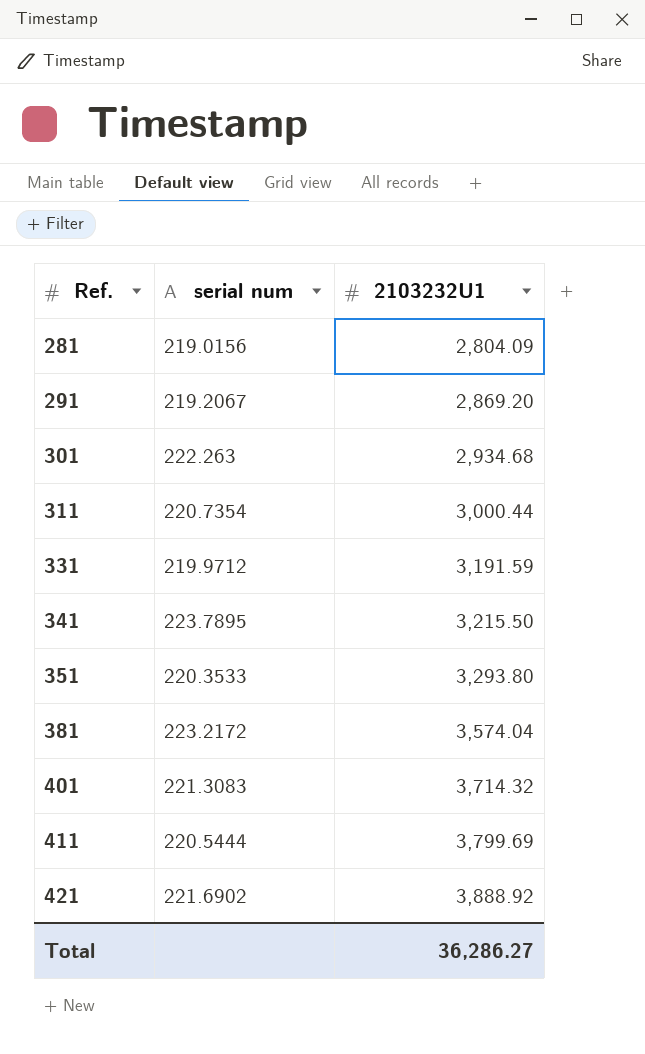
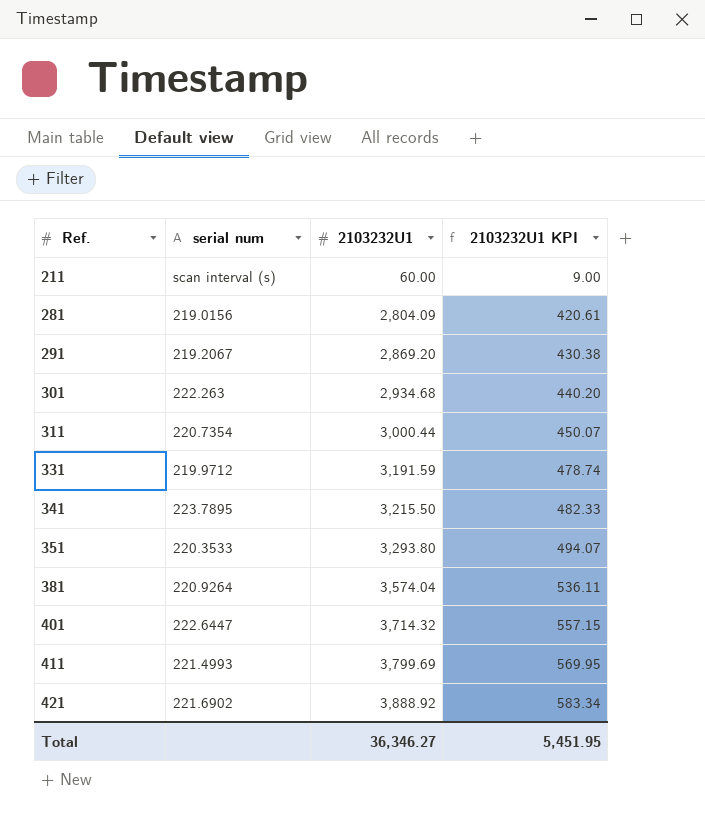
column 2103232U1 KPI | formula: none -> [2103232U1] * 0.15
row 211: none -> scan interval (s) | 60.00 | 9.00
381 | serial num: 223.2172 -> 220.9264
401 | serial num: 221.3083 -> 222.6447
411 | serial num: 220.5444 -> 221.4993
Total | 2103232U1: 36,286.27 -> 36,346.27

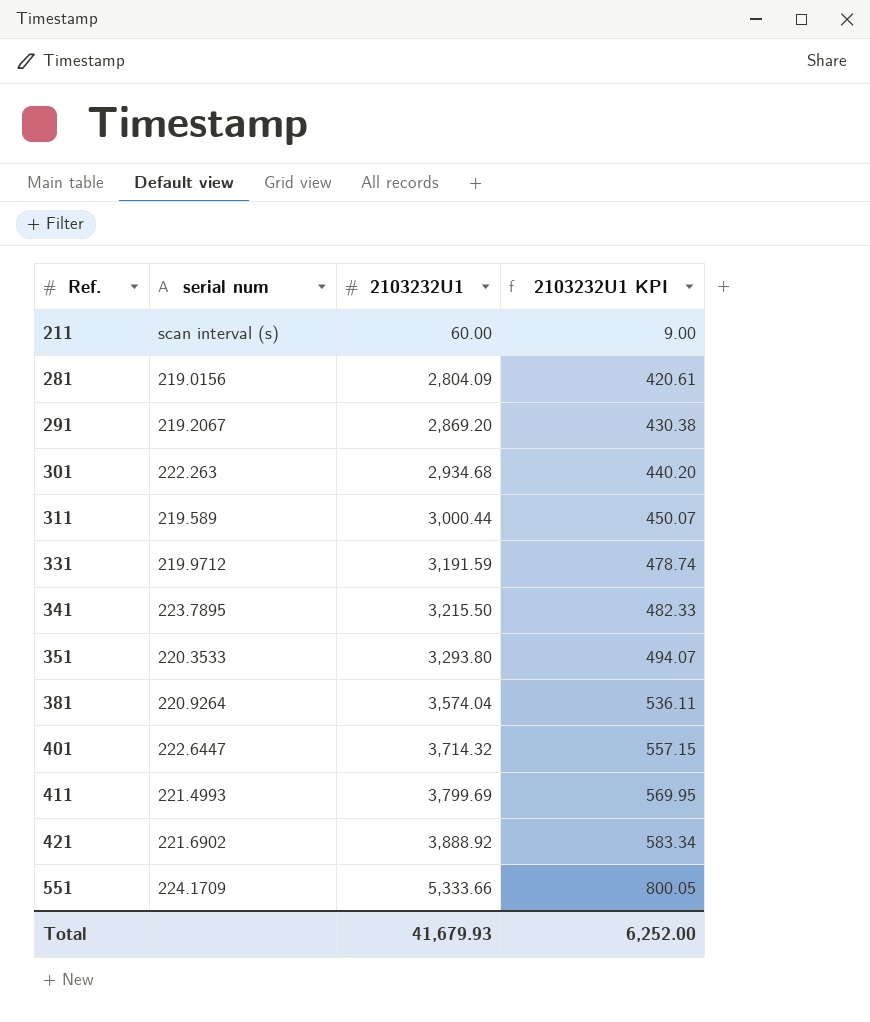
311 | serial num: 220.7354 -> 219.589
row 551: none -> 224.1709 | 5,333.66 | 800.05
Total | 2103232U1: 36,346.27 -> 41,679.93
Total | 2103232U1 KPI: 5,451.95 -> 6,252.00

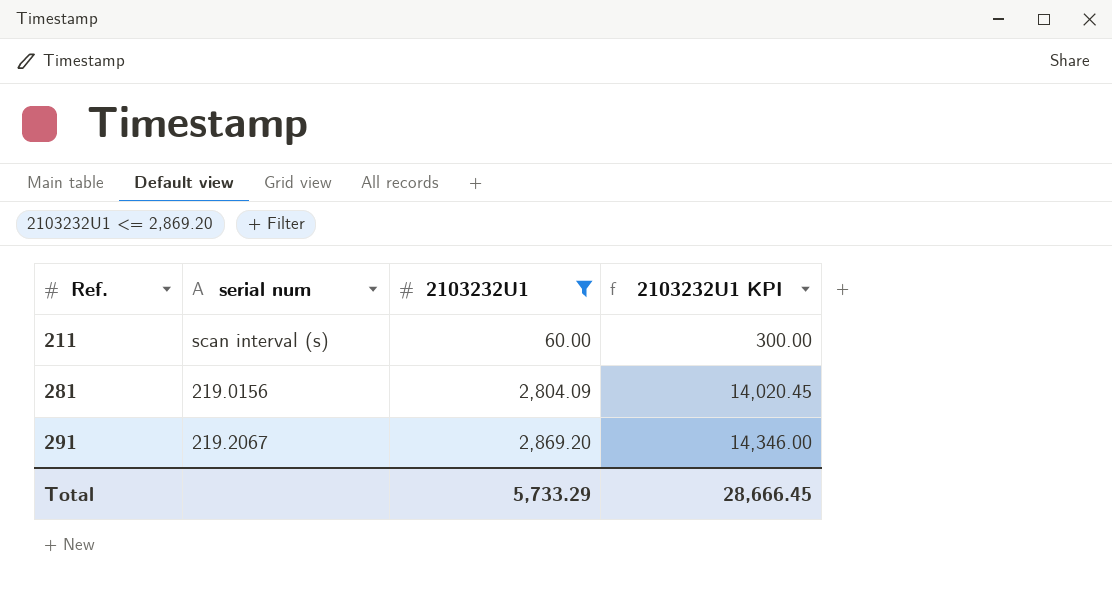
filter: none -> 2103232U1 <= 2,869.20
column 2103232U1 KPI | formula: [2103232U1] * 0.15 -> [2103232U1] * 5
Total | 2103232U1: 41,679.93 -> 5,733.29
Total | 2103232U1 KPI: 6,252.00 -> 28,666.45

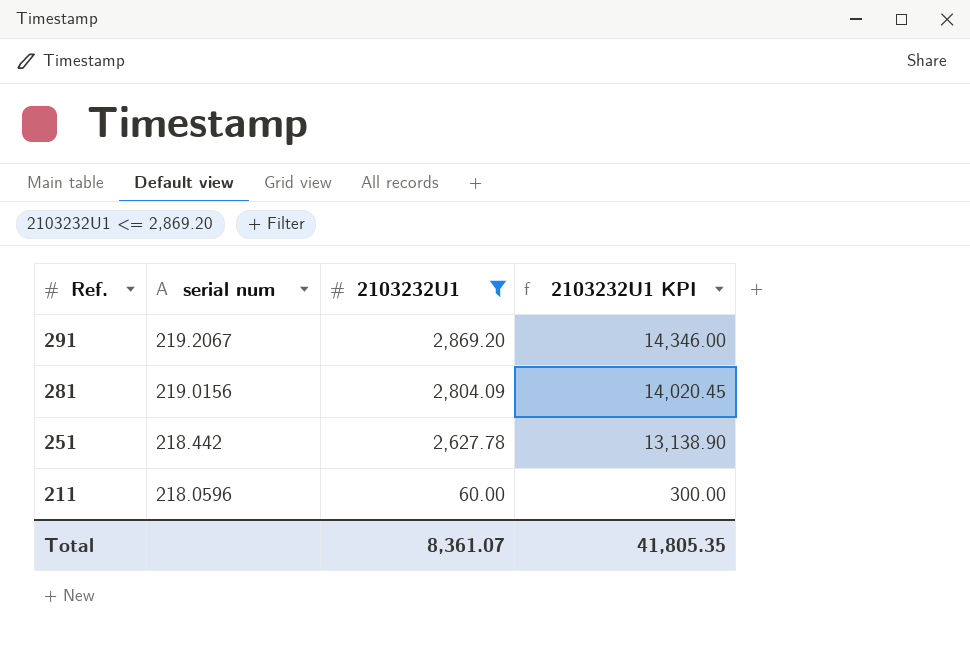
row order: Ref. ascending -> Ref. descending
row 251: none -> 218.442 | 2,627.78 | 13,138.90
211 | serial num: scan interval (s) -> 218.0596
Total | 2103232U1: 5,733.29 -> 8,361.07
Total | 2103232U1 KPI: 28,666.45 -> 41,805.35

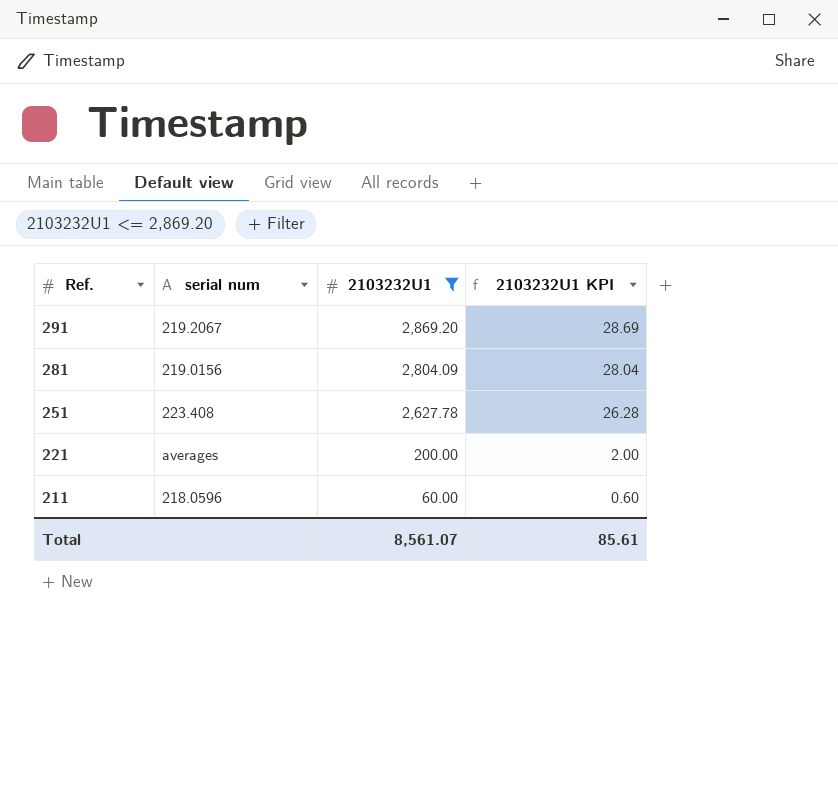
column 2103232U1 KPI | formula: [2103232U1] * 5 -> [2103232U1] * 0.01
251 | serial num: 218.442 -> 223.408
row 221: none -> averages | 200.00 | 2.00
Total | 2103232U1: 8,361.07 -> 8,561.07
Total | 2103232U1 KPI: 41,805.35 -> 85.61

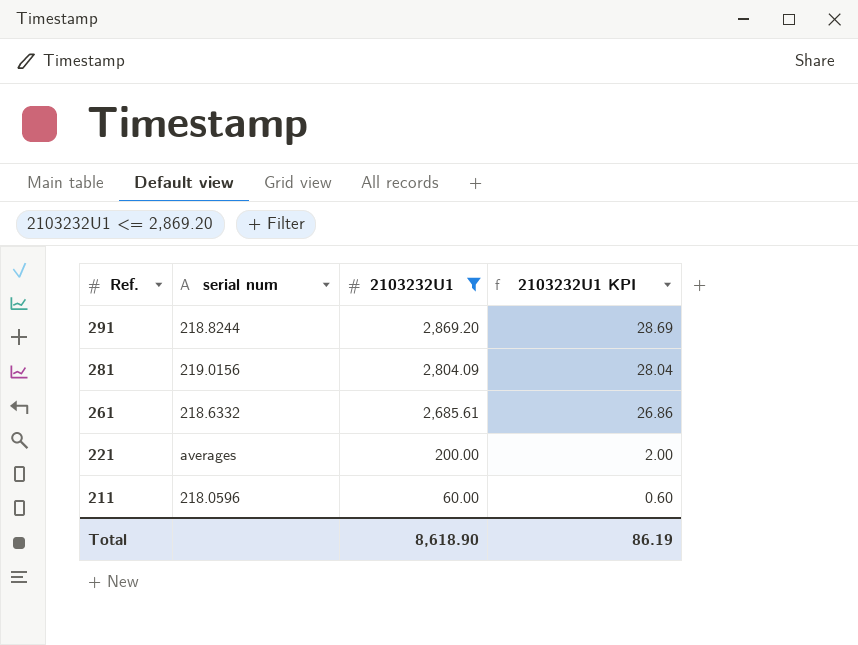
row 251: 223.408 | 2,627.78 | 26.28 -> none
291 | serial num: 219.2067 -> 218.8244
row 261: none -> 218.6332 | 2,685.61 | 26.86
Total | 2103232U1: 8,561.07 -> 8,618.90
Total | 2103232U1 KPI: 85.61 -> 86.19

